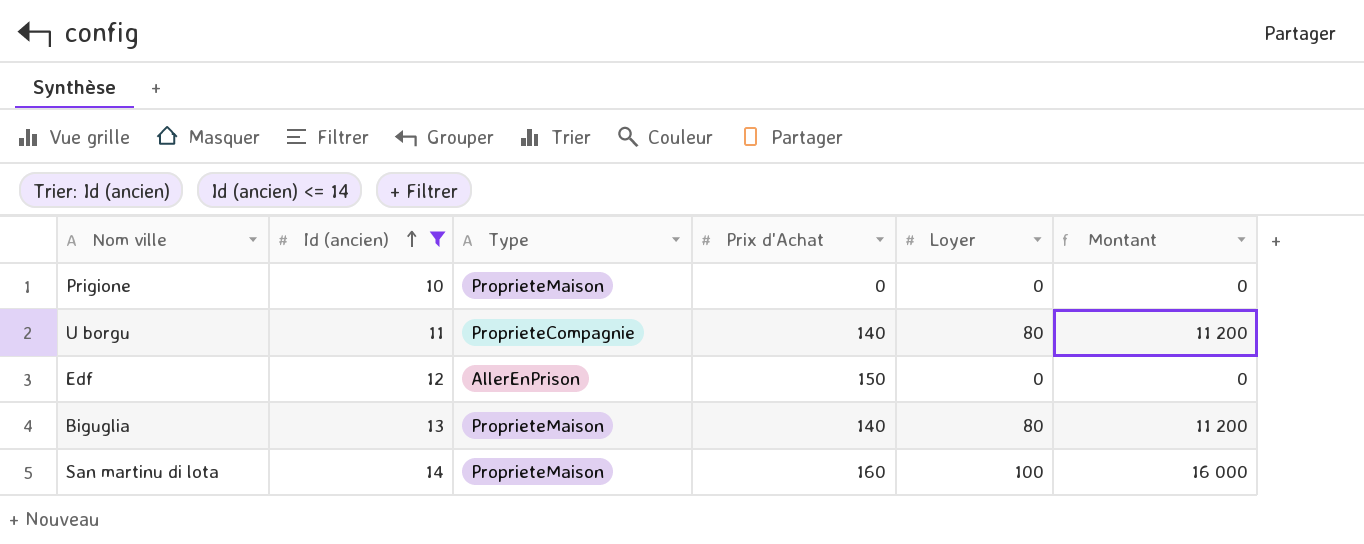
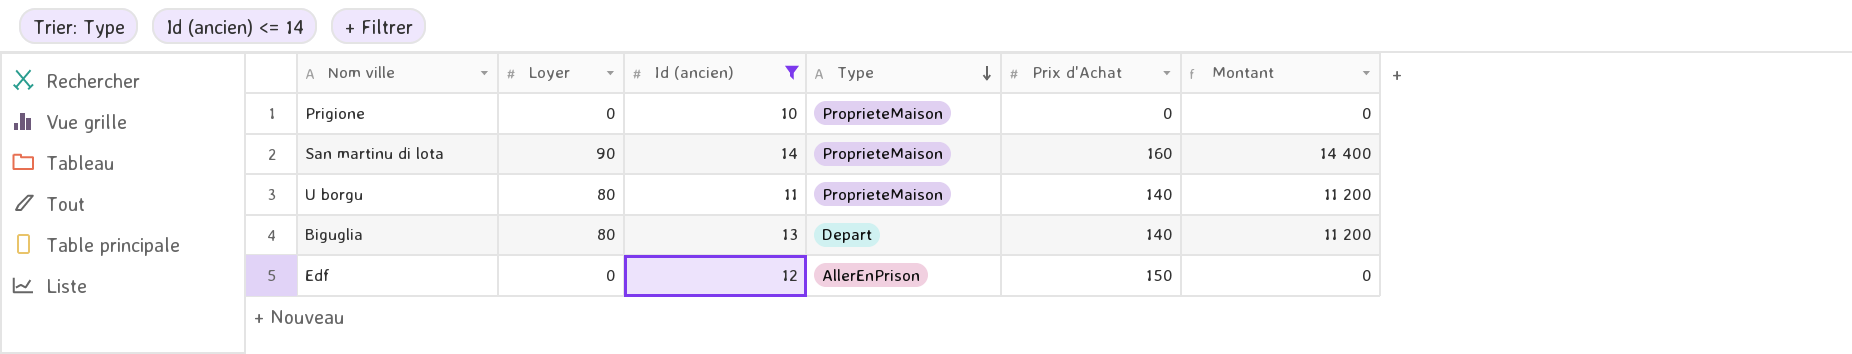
row order: Id (ancien) ascending -> Type descending
column Loyer | position: 5 -> 2
San martinu di lota | Loyer: 100 -> 90
San martinu di lota | Montant: 16 000 -> 14 400
U borgu | Type: ProprieteCompagnie -> ProprieteMaison
Biguglia | Type: ProprieteMaison -> Depart

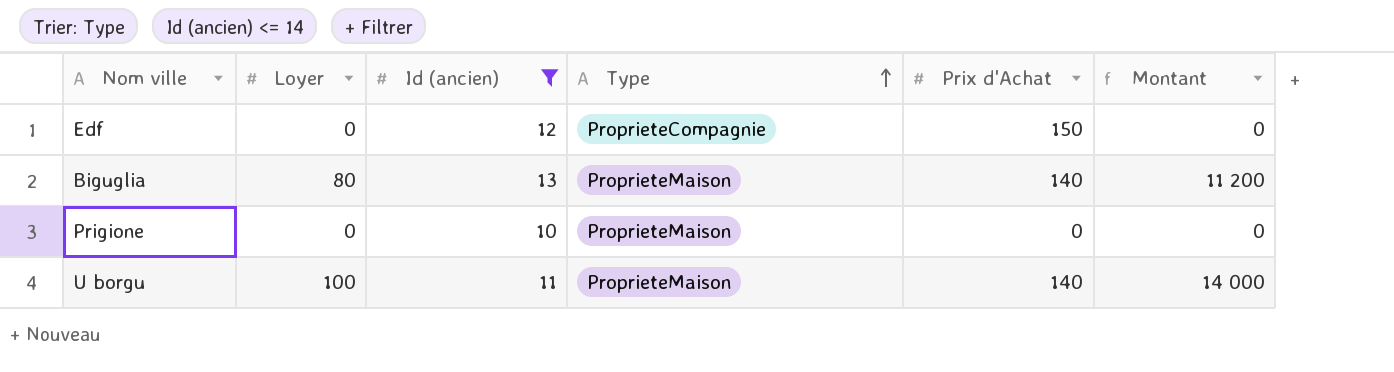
row order: Type descending -> Type ascending
row San martinu di lota: 90 | 14 | ProprieteMaison | 160 | 14 400 -> none
Edf | Type: AllerEnPrison -> ProprieteCompagnie
Biguglia | Type: Depart -> ProprieteMaison
U borgu | Loyer: 80 -> 100
U borgu | Montant: 11 200 -> 14 000

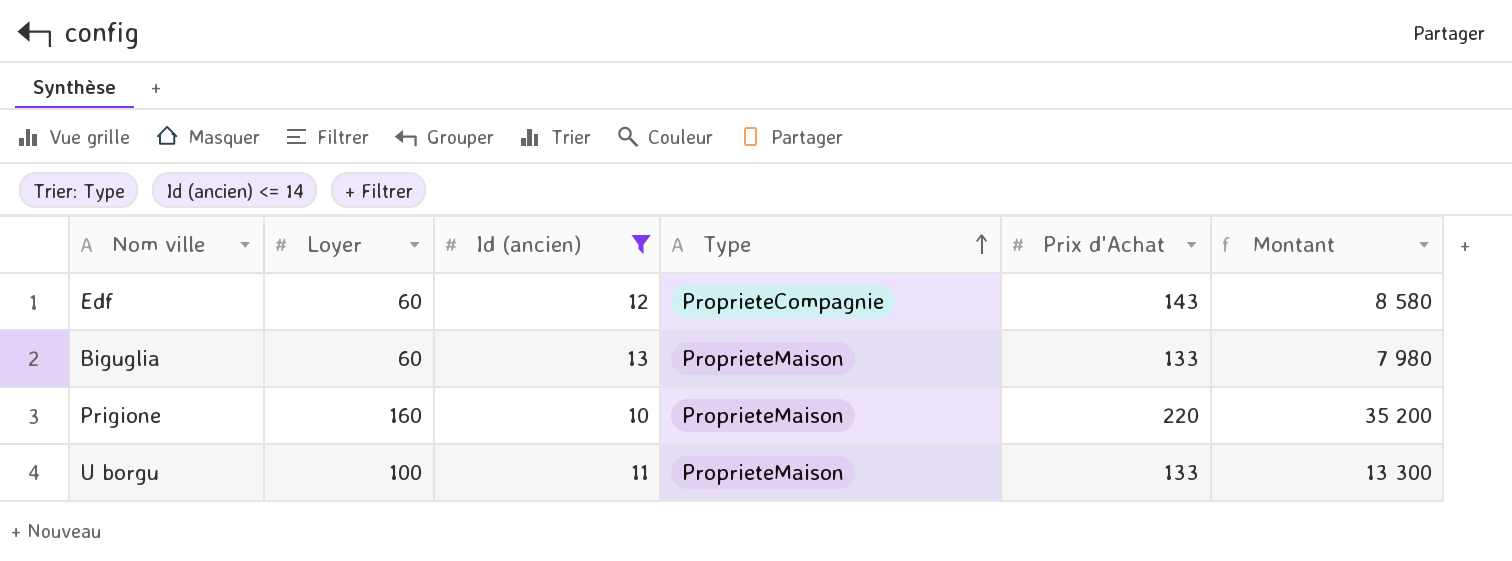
Edf | Loyer: 0 -> 60
Edf | Prix d'Achat: 150 -> 143
Edf | Montant: 0 -> 8 580
Biguglia | Loyer: 80 -> 60
Biguglia | Prix d'Achat: 140 -> 133
Biguglia | Montant: 11 200 -> 7 980
Prigione | Loyer: 0 -> 160
Prigione | Prix d'Achat: 0 -> 220
Prigione | Montant: 0 -> 35 200
U borgu | Prix d'Achat: 140 -> 133
U borgu | Montant: 14 000 -> 13 300

